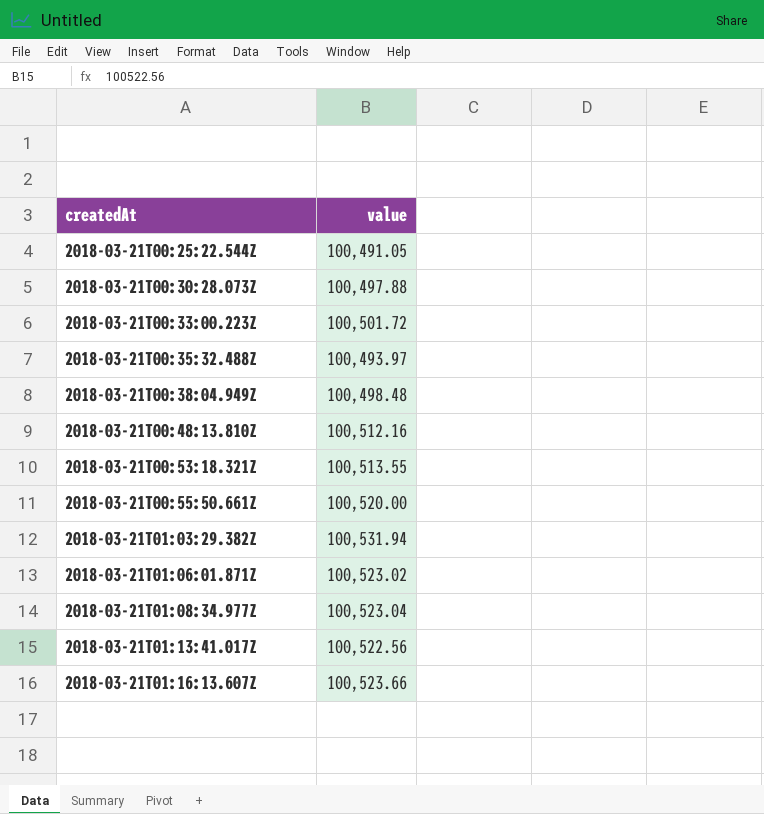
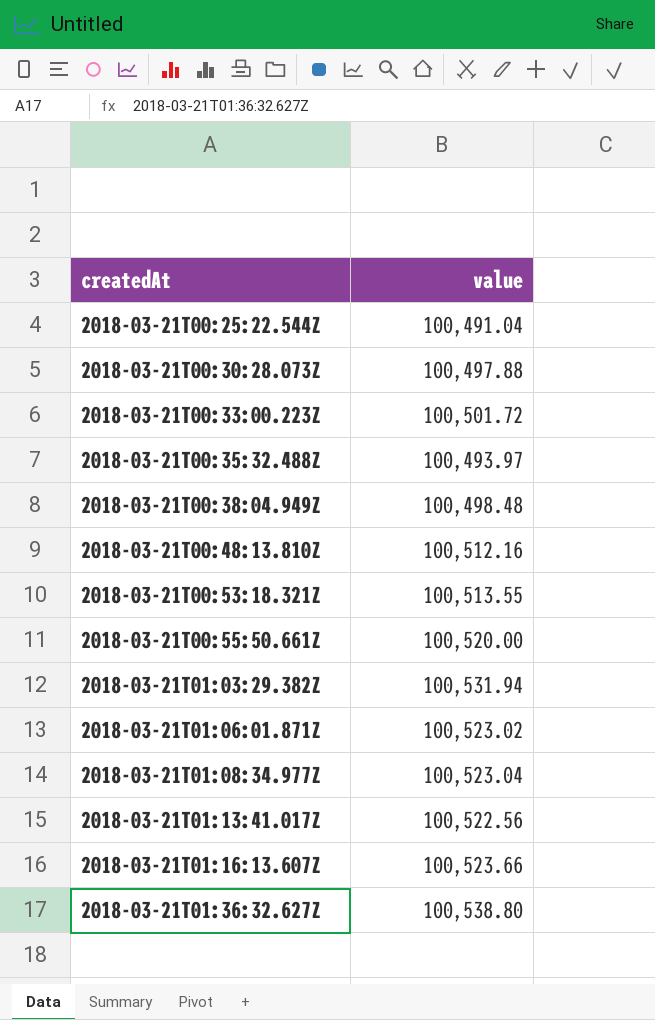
2018-03-21T00:25:22.544Z | value: 100,491.05 -> 100,491.04
row 2018-03-21T01:36:32.627Z: none -> 100,538.80

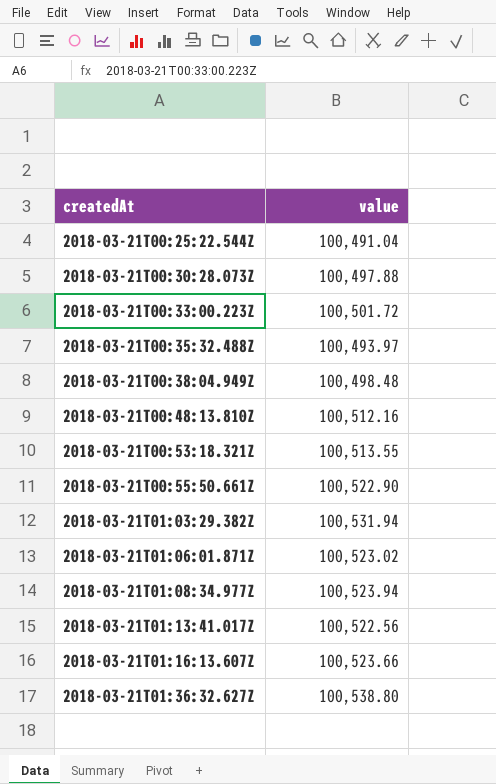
2018-03-21T00:55:50.661Z | value: 100,520.00 -> 100,522.90
2018-03-21T01:08:34.977Z | value: 100,523.04 -> 100,523.94

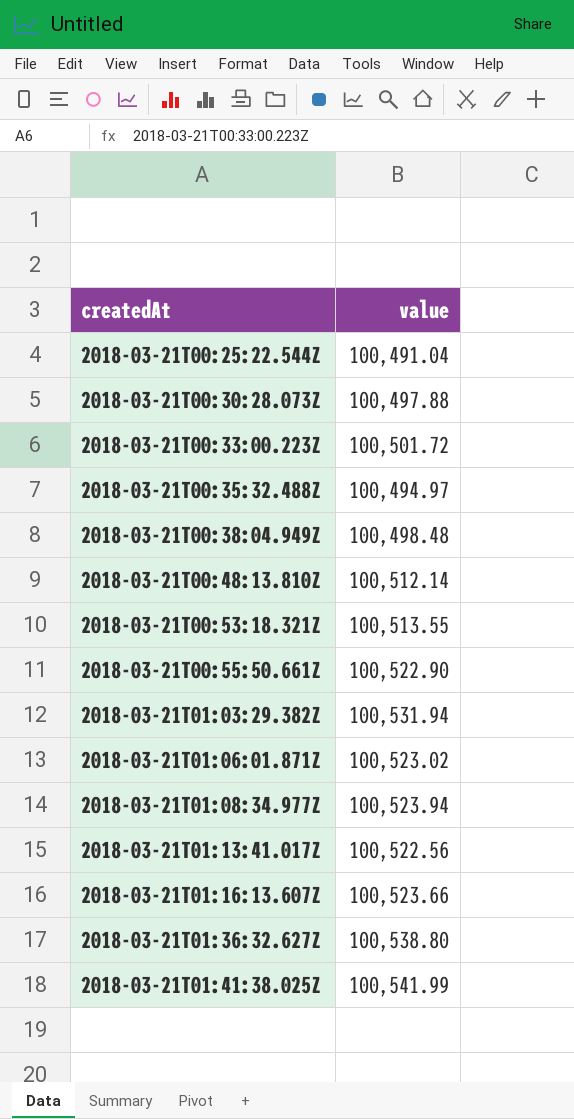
2018-03-21T00:35:32.488Z | value: 100,493.97 -> 100,494.97
2018-03-21T00:48:13.810Z | value: 100,512.16 -> 100,512.14
row 2018-03-21T01:41:38.025Z: none -> 100,541.99

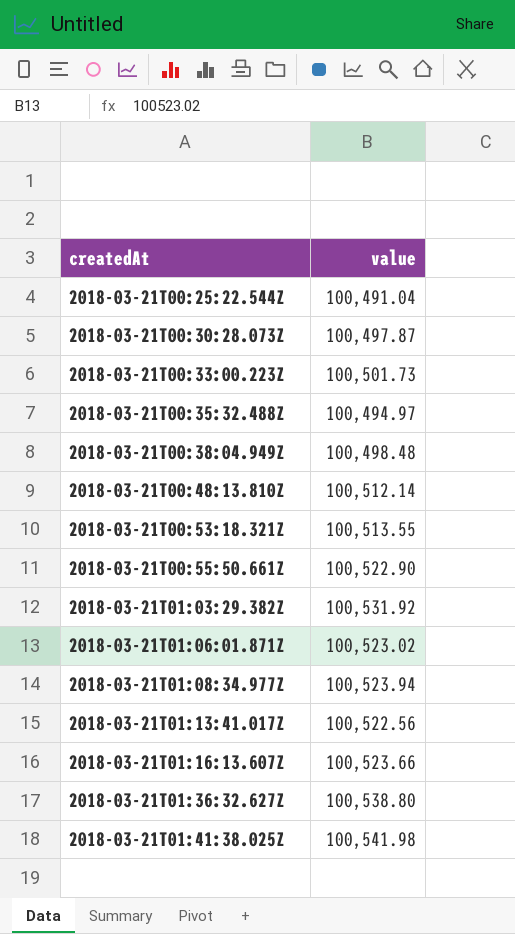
2018-03-21T00:30:28.073Z | value: 100,497.88 -> 100,497.87
2018-03-21T00:33:00.223Z | value: 100,501.72 -> 100,501.73
2018-03-21T01:03:29.382Z | value: 100,531.94 -> 100,531.92
2018-03-21T01:41:38.025Z | value: 100,541.99 -> 100,541.98

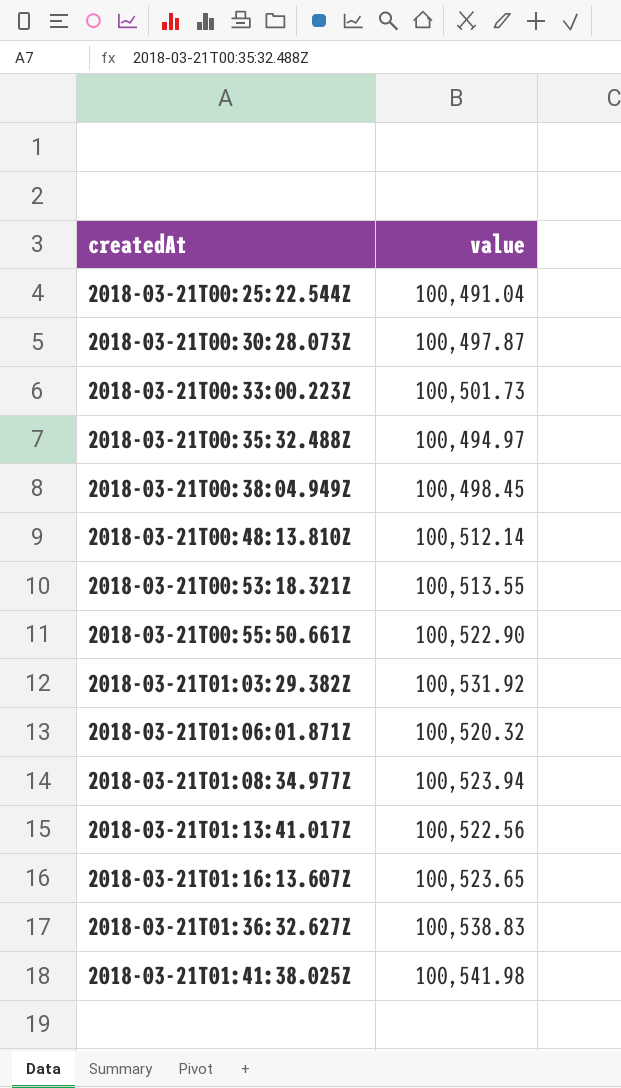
2018-03-21T00:38:04.949Z | value: 100,498.48 -> 100,498.45
2018-03-21T01:06:01.871Z | value: 100,523.02 -> 100,520.32
2018-03-21T01:16:13.607Z | value: 100,523.66 -> 100,523.65
2018-03-21T01:36:32.627Z | value: 100,538.80 -> 100,538.83

